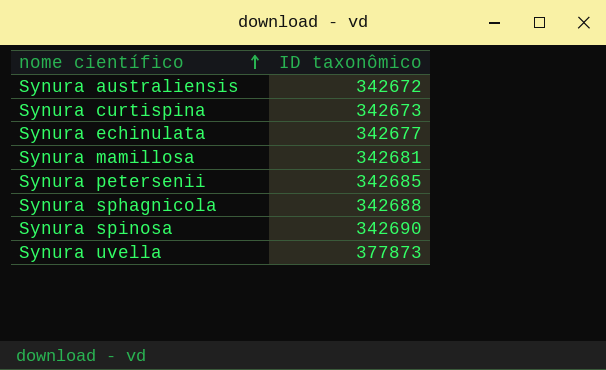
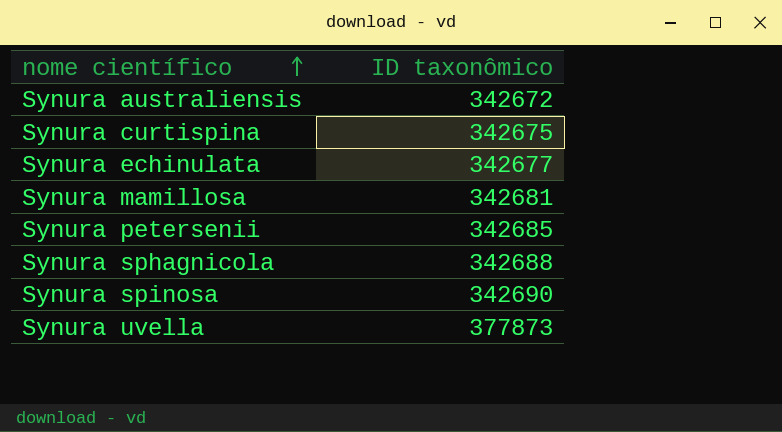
Synura curtispina | ID taxonômico: 342673 -> 342675

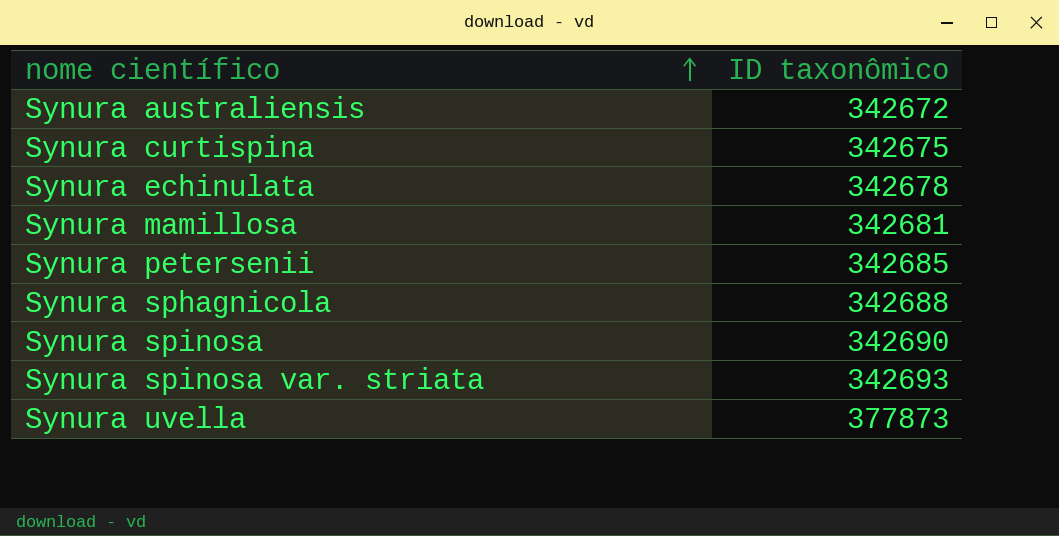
Synura echinulata | ID taxonômico: 342677 -> 342678
row Synura spinosa var. striata: none -> 342693

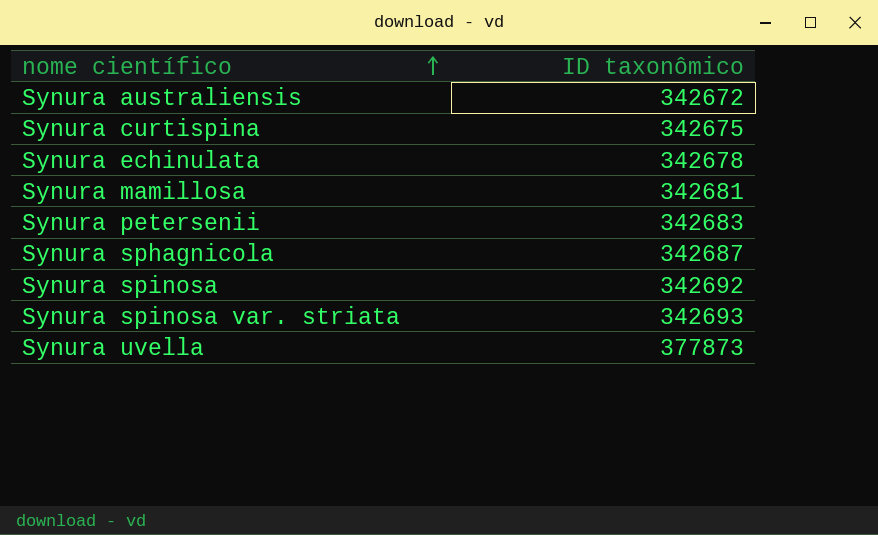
Synura petersenii | ID taxonômico: 342685 -> 342683
Synura sphagnicola | ID taxonômico: 342688 -> 342687
Synura spinosa | ID taxonômico: 342690 -> 342692

